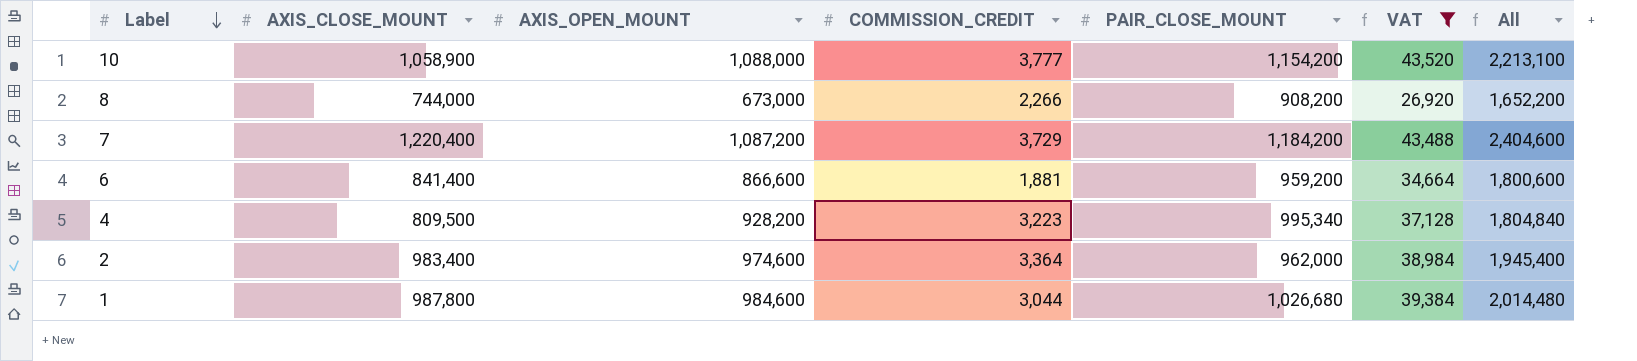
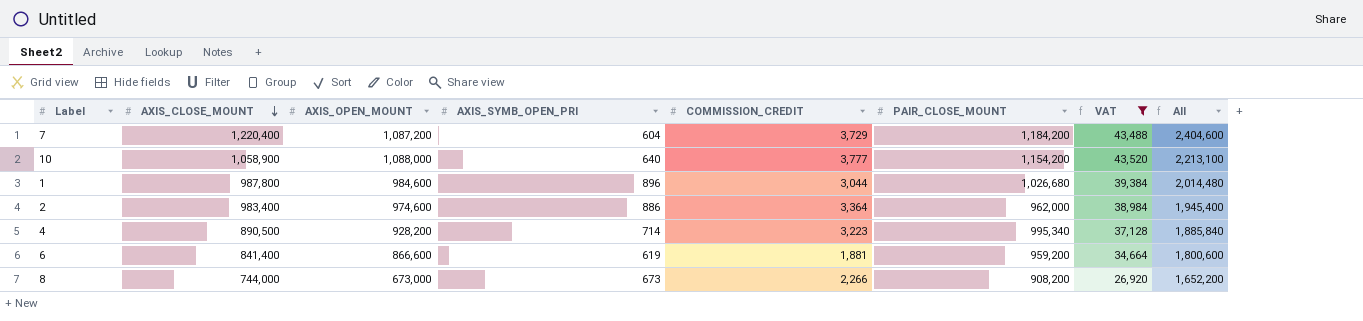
row order: Label descending -> AXIS_CLOSE_MOUNT descending
column AXIS_SYMB_OPEN_PRI | position: none -> 4
4 | AXIS_CLOSE_MOUNT: 809,500 -> 890,500
4 | All: 1,804,840 -> 1,885,840

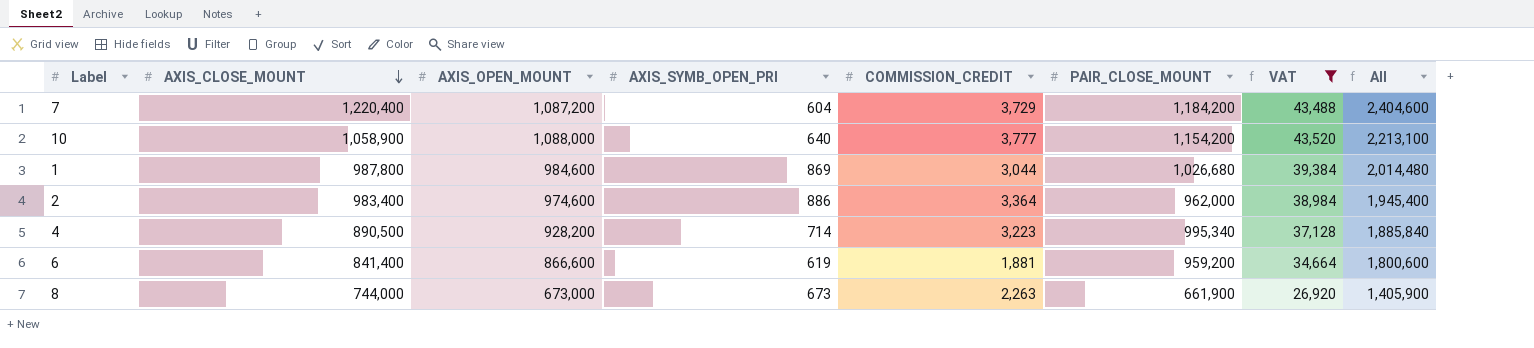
1 | AXIS_SYMB_OPEN_PRI: 896 -> 869
8 | COMMISSION_CREDIT: 2,266 -> 2,263
8 | PAIR_CLOSE_MOUNT: 908,200 -> 661,900
8 | All: 1,652,200 -> 1,405,900

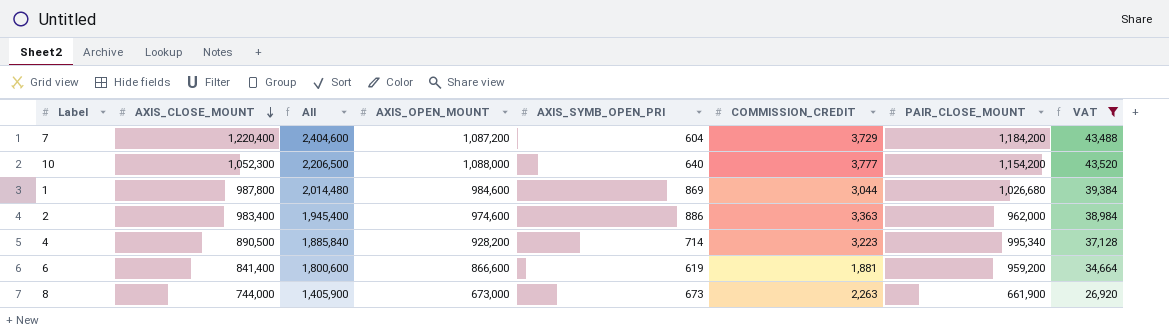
column All | position: 8 -> 3
10 | AXIS_CLOSE_MOUNT: 1,058,900 -> 1,052,300
10 | All: 2,213,100 -> 2,206,500
2 | COMMISSION_CREDIT: 3,364 -> 3,363

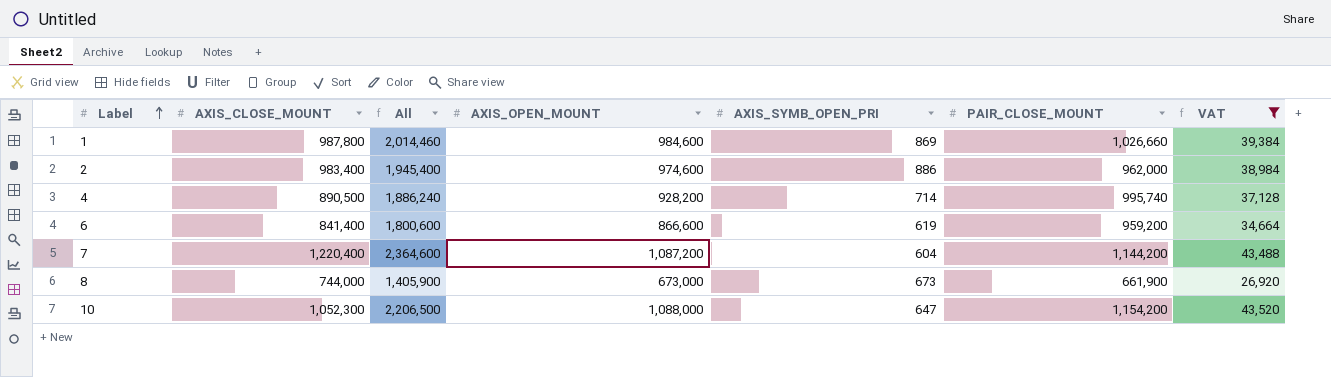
row order: AXIS_CLOSE_MOUNT descending -> Label ascending
column COMMISSION_CREDIT | position: 6 -> none
1 | All: 2,014,480 -> 2,014,460
1 | PAIR_CLOSE_MOUNT: 1,026,680 -> 1,026,660
4 | All: 1,885,840 -> 1,886,240
4 | PAIR_CLOSE_MOUNT: 995,340 -> 995,740
7 | All: 2,404,600 -> 2,364,600
7 | PAIR_CLOSE_MOUNT: 1,184,200 -> 1,144,200
10 | AXIS_SYMB_OPEN_PRI: 640 -> 647

